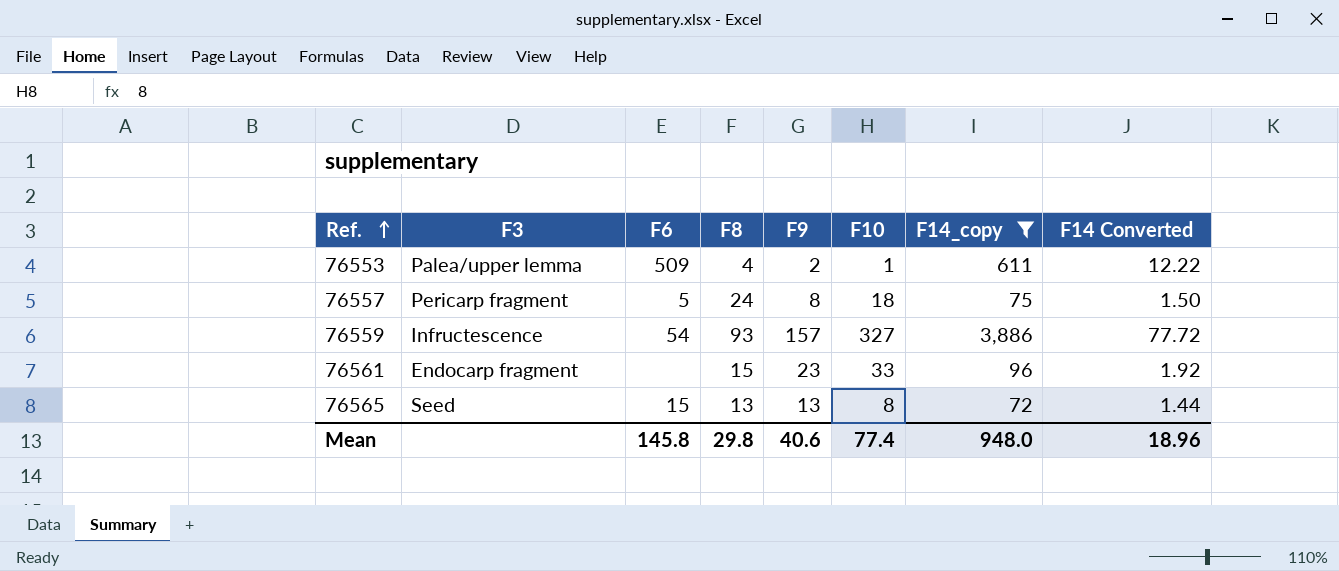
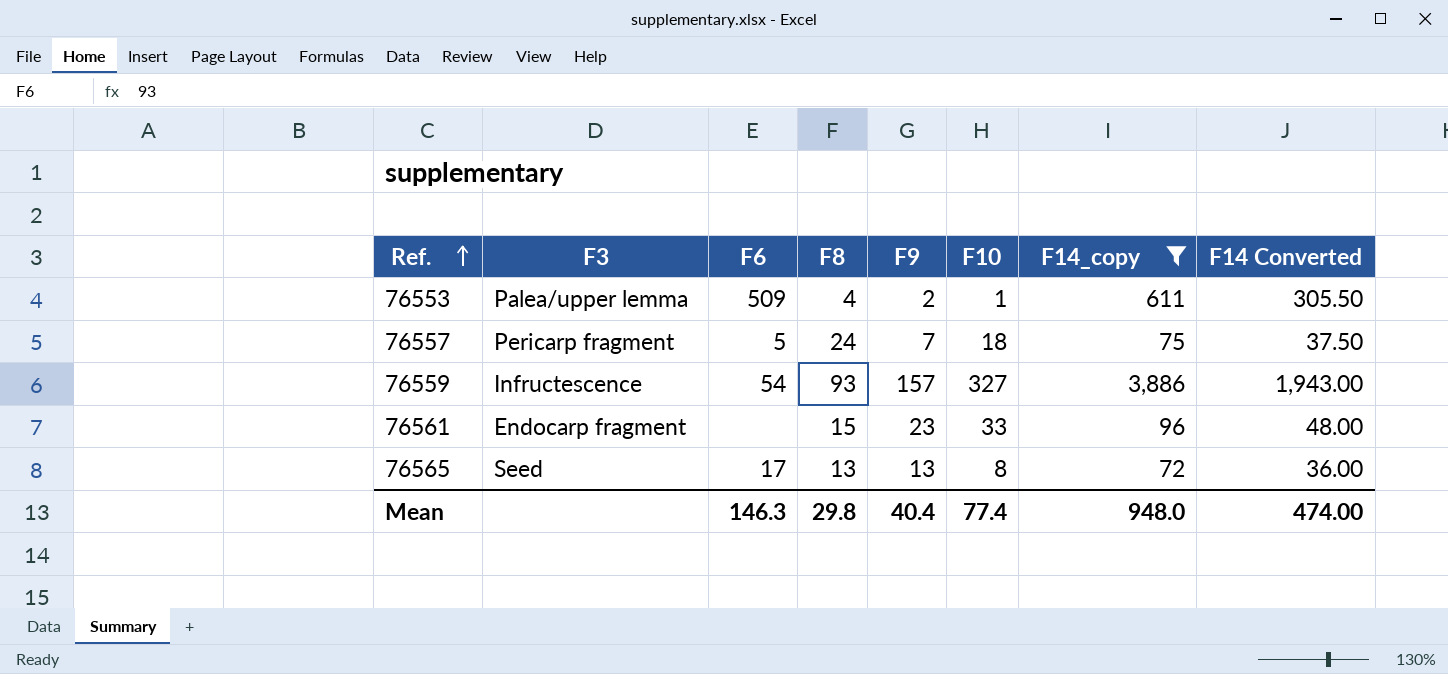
column F14 Converted | formula: [F14_copy] * 0.02 -> [F14_copy] * 0.5
76557 | F9: 8 -> 7
76565 | F6: 15 -> 17
Mean | F6: 145.8 -> 146.3
Mean | F9: 40.6 -> 40.4
Mean | F14 Converted: 18.96 -> 474.00

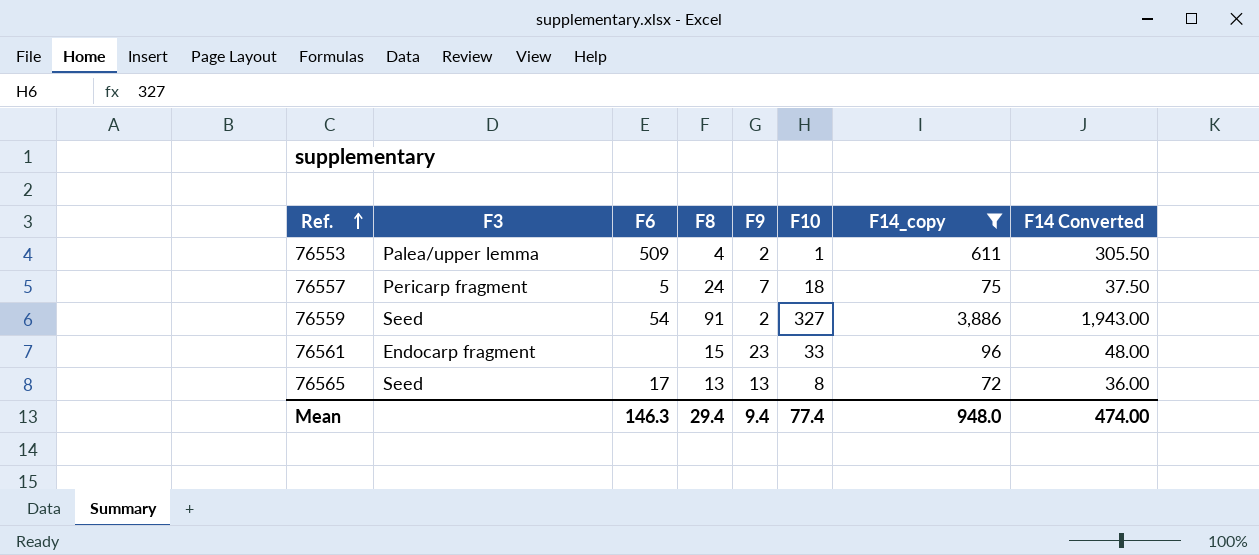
76559 | F3: Infructescence -> Seed
76559 | F8: 93 -> 91
76559 | F9: 157 -> 2
Mean | F8: 29.8 -> 29.4
Mean | F9: 40.4 -> 9.4

